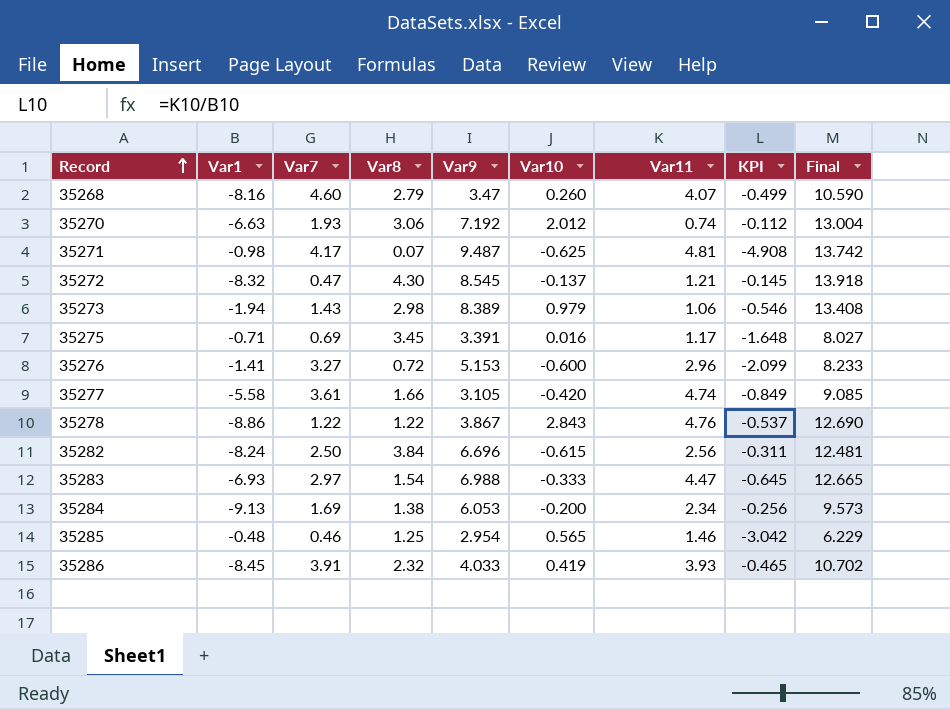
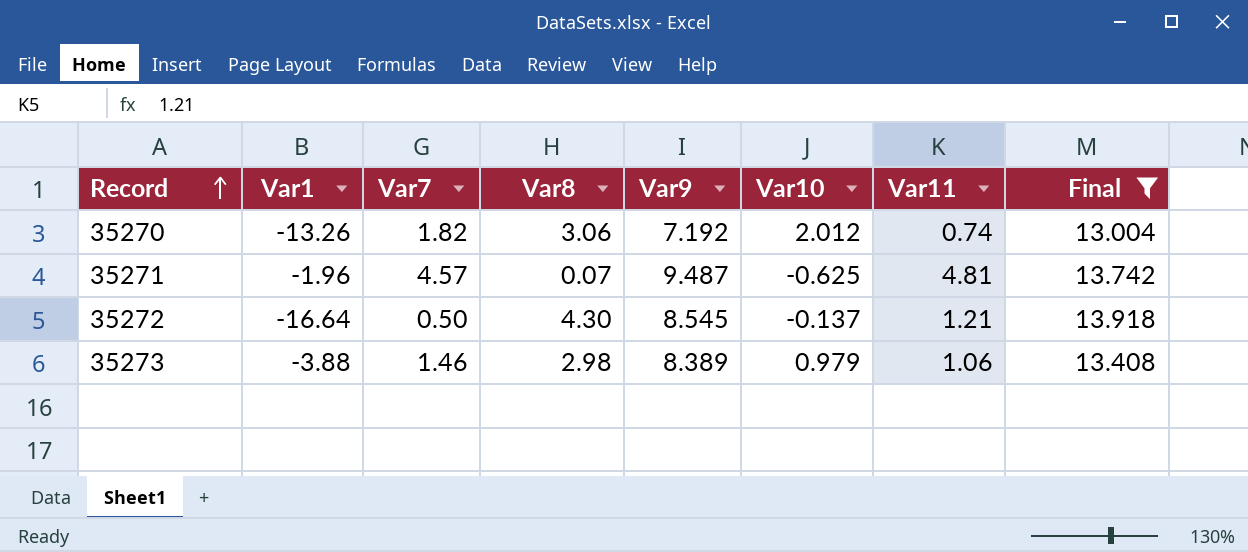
filter: none -> Final >= 13.004
column KPI | formula: [Var11] / [Var1] -> none
35270 | Var1: -6.63 -> -13.26
35270 | Var7: 1.93 -> 1.82
35271 | Var1: -0.98 -> -1.96
35271 | Var7: 4.17 -> 4.57
35272 | Var1: -8.32 -> -16.64
35272 | Var7: 0.47 -> 0.50
35273 | Var1: -1.94 -> -3.88
35273 | Var7: 1.43 -> 1.46

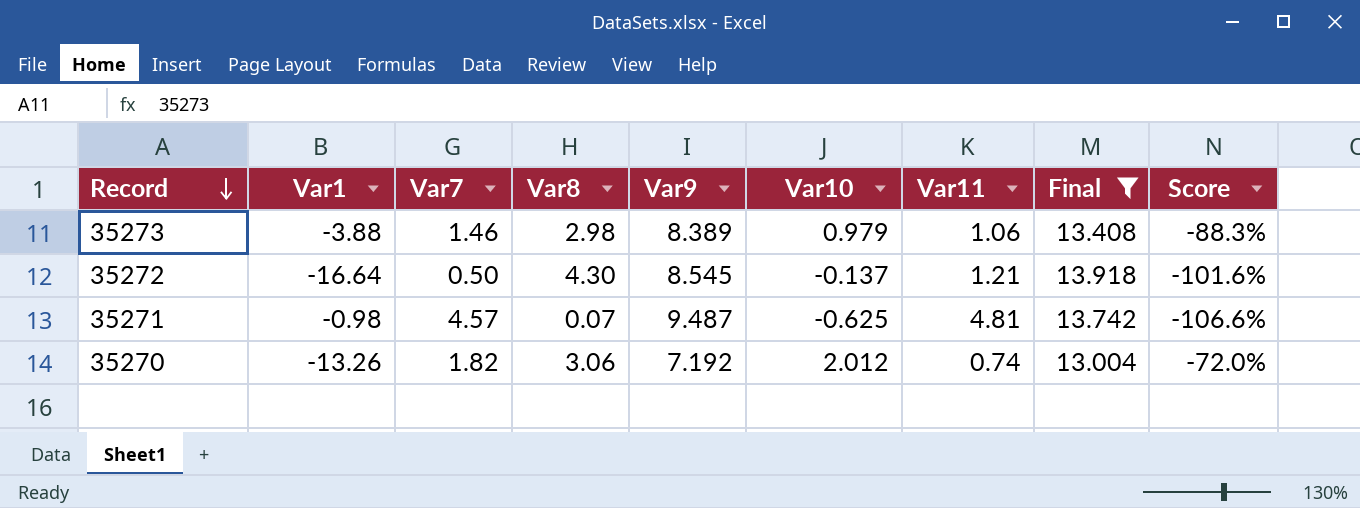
row order: Record ascending -> Record descending
column Score | formula: none -> ([Var10] - [Var9]) / [Var9]
35271 | Var1: -1.96 -> -0.98

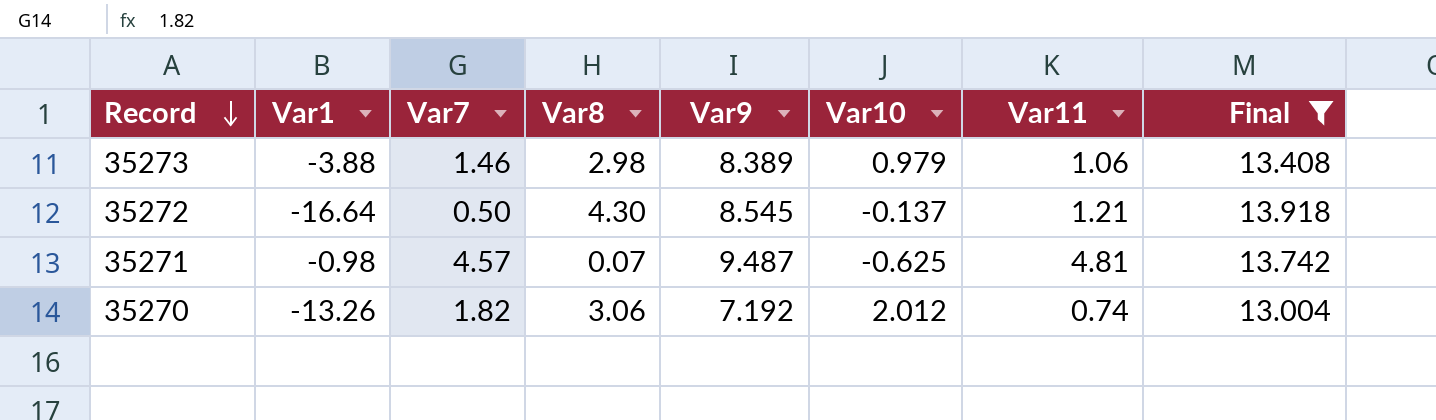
column Score | formula: ([Var10] - [Var9]) / [Var9] -> none

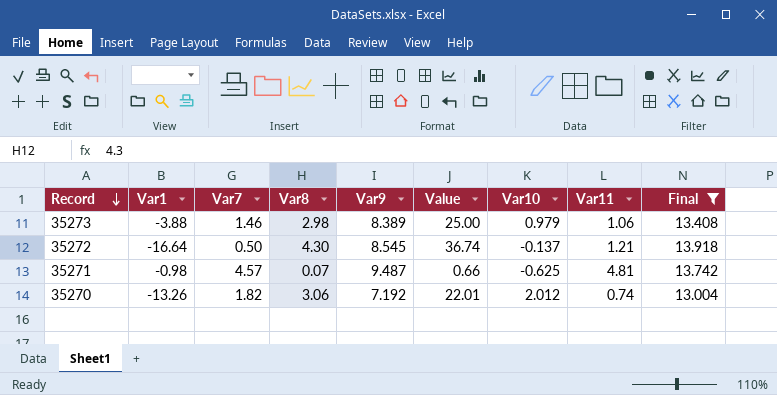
column Value | formula: none -> [Var8] * [Var9]

